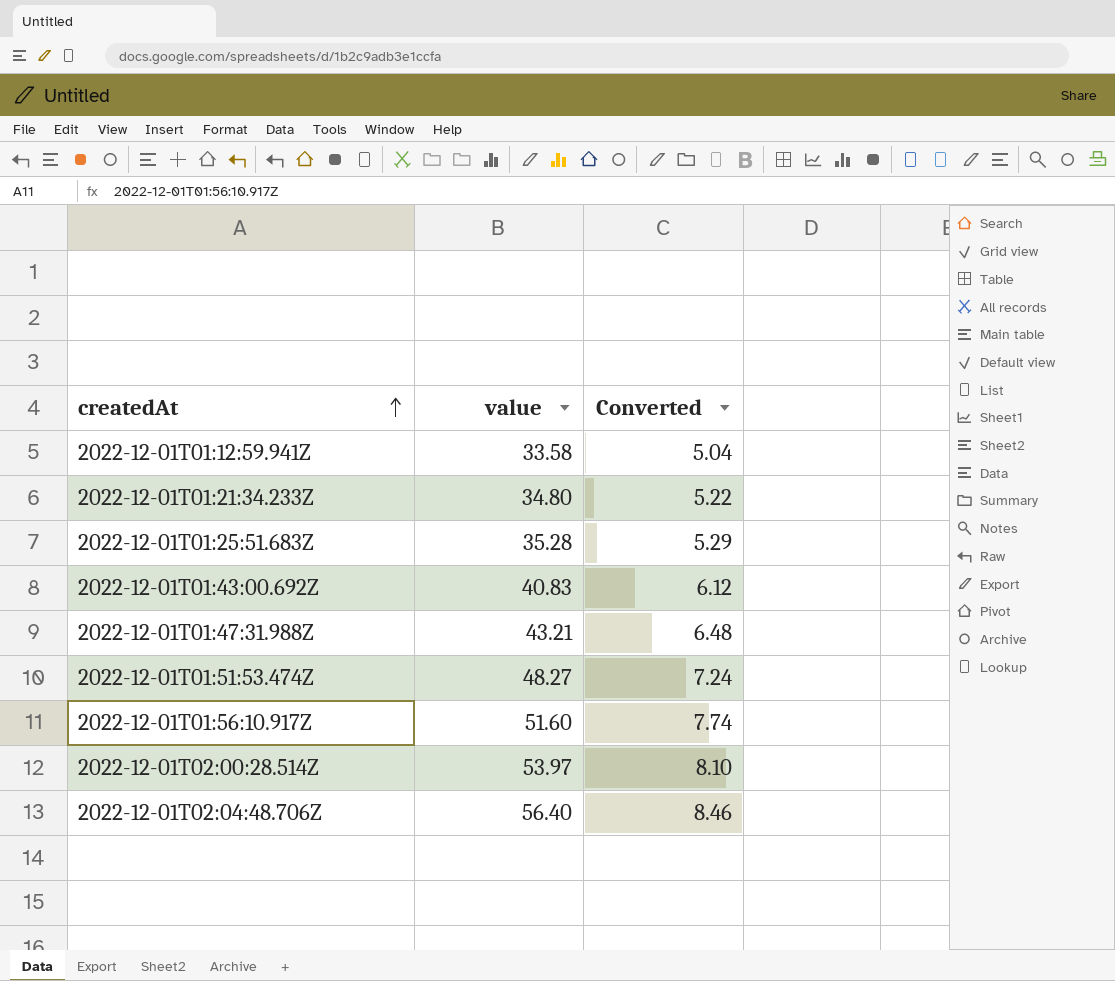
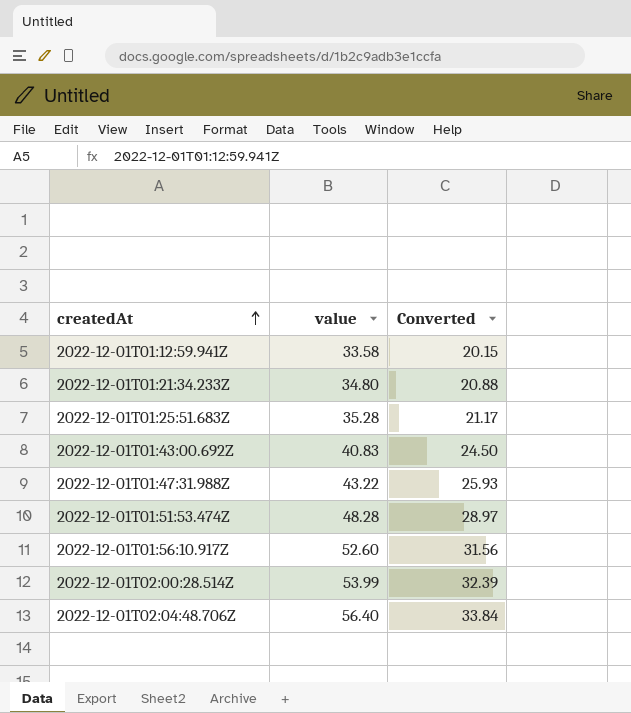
column Converted | formula: [value] * 0.15 -> [value] * 0.6
2022-12-01T01:47:31.988Z | value: 43.21 -> 43.22
2022-12-01T01:51:53.474Z | value: 48.27 -> 48.28
2022-12-01T01:56:10.917Z | value: 51.60 -> 52.60
2022-12-01T02:00:28.514Z | value: 53.97 -> 53.99

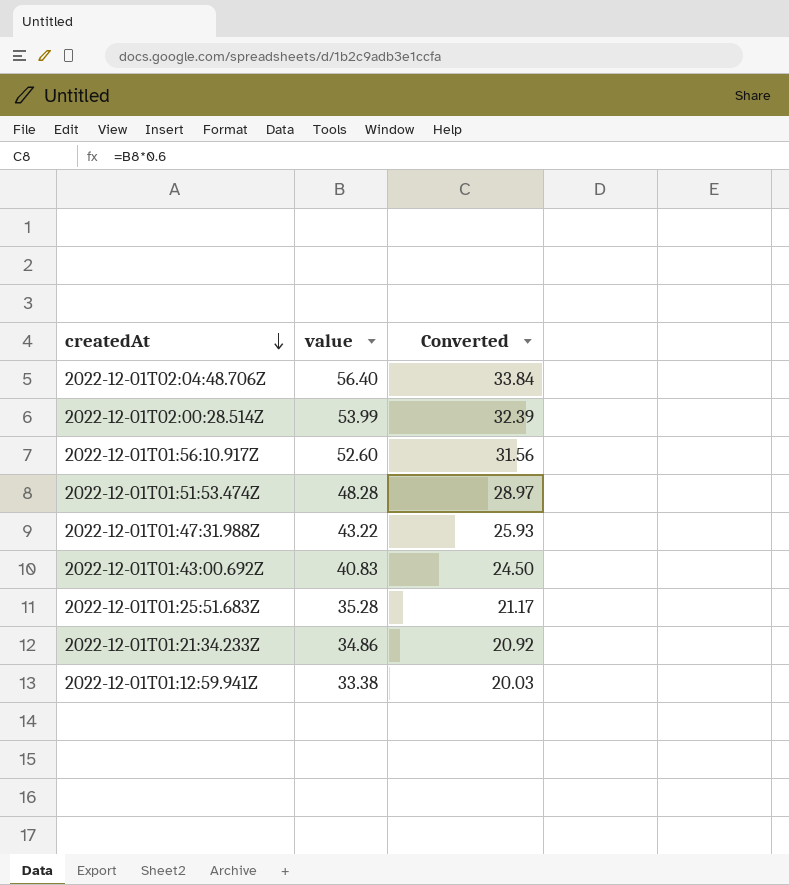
row order: createdAt ascending -> createdAt descending
2022-12-01T01:21:34.233Z | value: 34.80 -> 34.86
2022-12-01T01:21:34.233Z | Converted: 20.88 -> 20.92
2022-12-01T01:12:59.941Z | value: 33.58 -> 33.38
2022-12-01T01:12:59.941Z | Converted: 20.15 -> 20.03

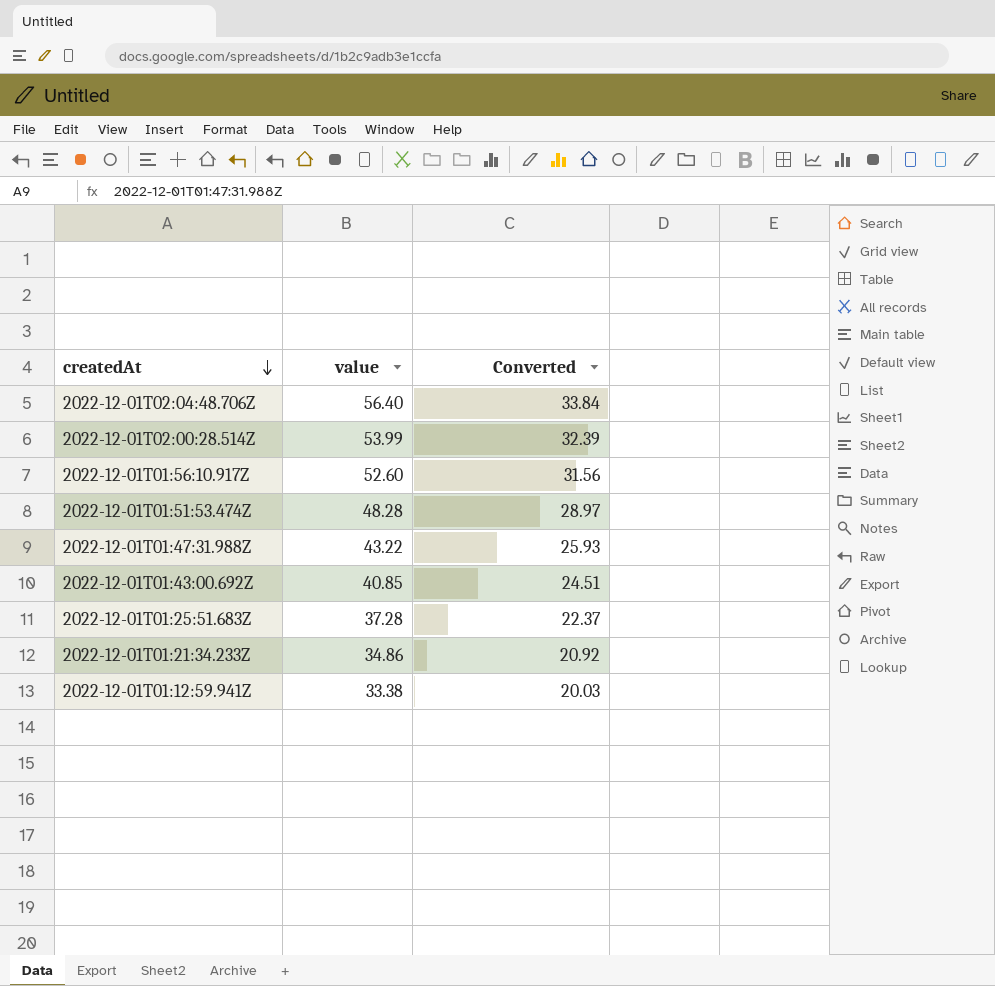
2022-12-01T01:43:00.692Z | value: 40.83 -> 40.85
2022-12-01T01:43:00.692Z | Converted: 24.50 -> 24.51
2022-12-01T01:25:51.683Z | value: 35.28 -> 37.28
2022-12-01T01:25:51.683Z | Converted: 21.17 -> 22.37

